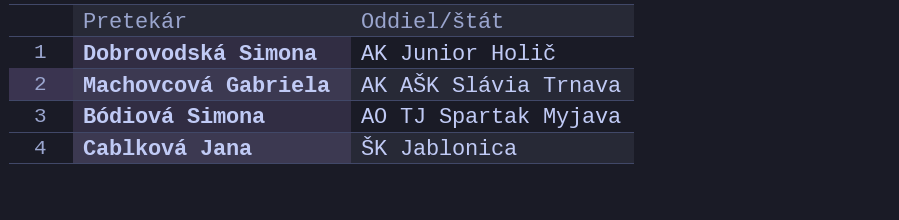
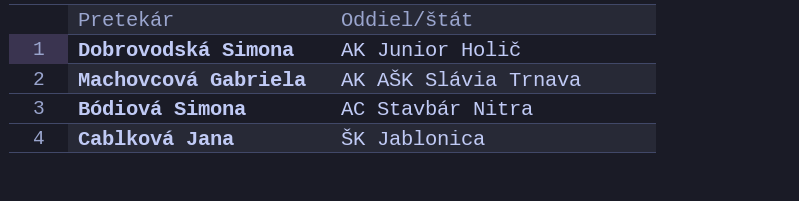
Bódiová Simona | Oddiel/štát: AO TJ Spartak Myjava -> AC Stavbár Nitra

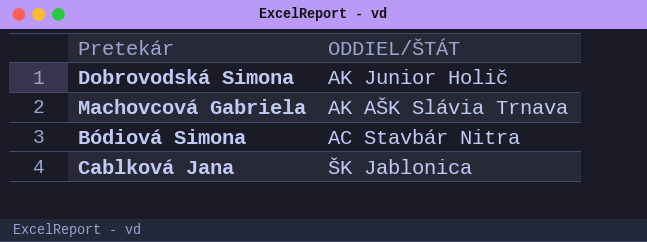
column name: Oddiel/štát -> ODDIEL/ŠTÁT

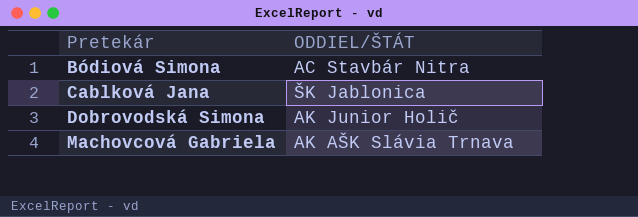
row order: none -> Pretekár ascending

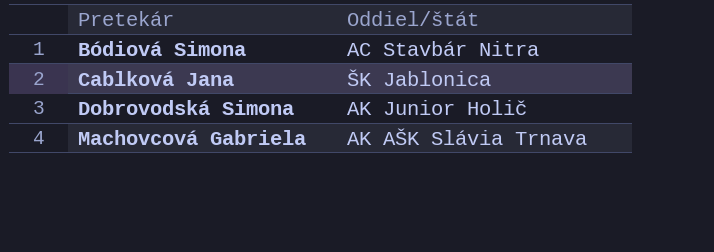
column name: ODDIEL/ŠTÁT -> Oddiel/štát

